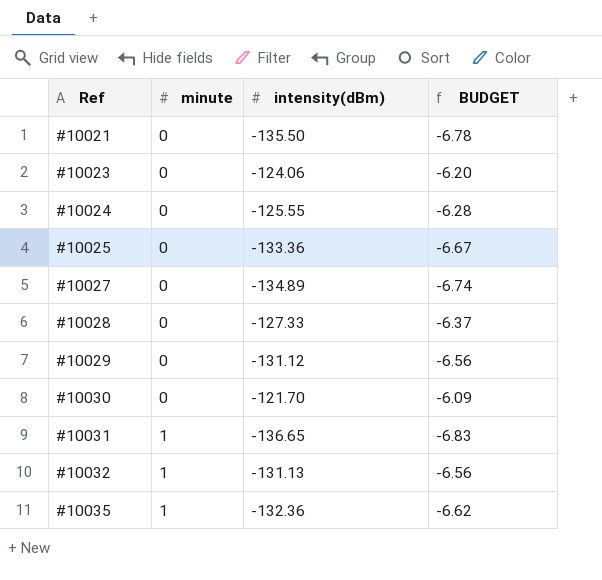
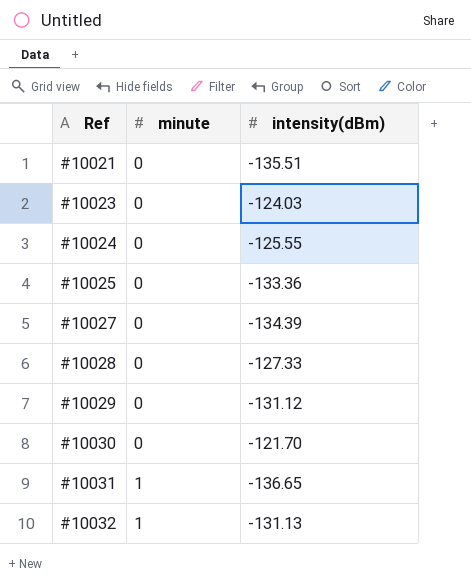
column BUDGET | formula: [intensity(dBm)] * 0.05 -> none
row #10035: 1 | -132.36 | -6.62 -> none
#10021 | intensity(dBm): -135.50 -> -135.51
#10023 | intensity(dBm): -124.06 -> -124.03
#10027 | intensity(dBm): -134.89 -> -134.39

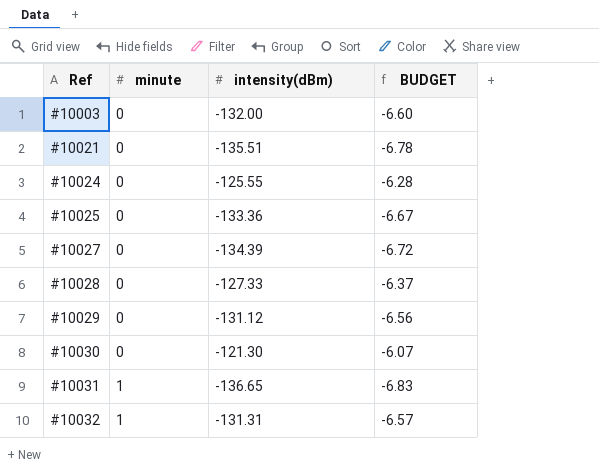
column BUDGET | formula: none -> [intensity(dBm)] * 0.05
row #10023: 0 | -124.03 -> none
row #10003: none -> 0 | -132.00 | -6.60
#10030 | intensity(dBm): -121.70 -> -121.30
#10032 | intensity(dBm): -131.13 -> -131.31

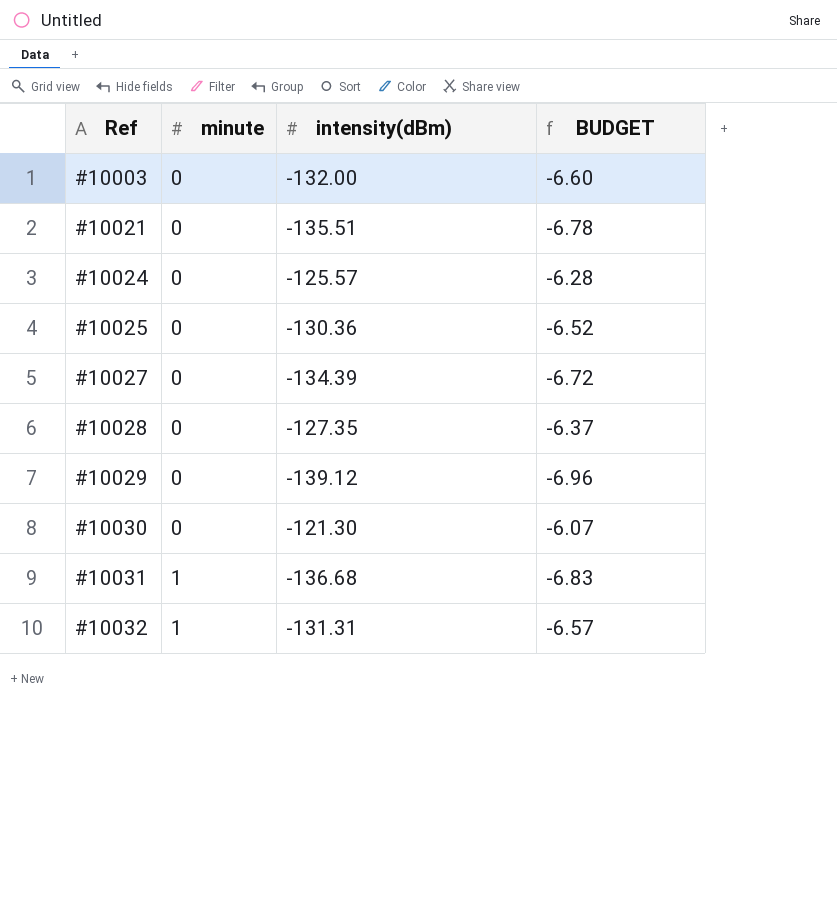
#10024 | intensity(dBm): -125.55 -> -125.57
#10025 | intensity(dBm): -133.36 -> -130.36
#10025 | BUDGET: -6.67 -> -6.52
#10028 | intensity(dBm): -127.33 -> -127.35
#10029 | intensity(dBm): -131.12 -> -139.12
#10029 | BUDGET: -6.56 -> -6.96
#10031 | intensity(dBm): -136.65 -> -136.68

